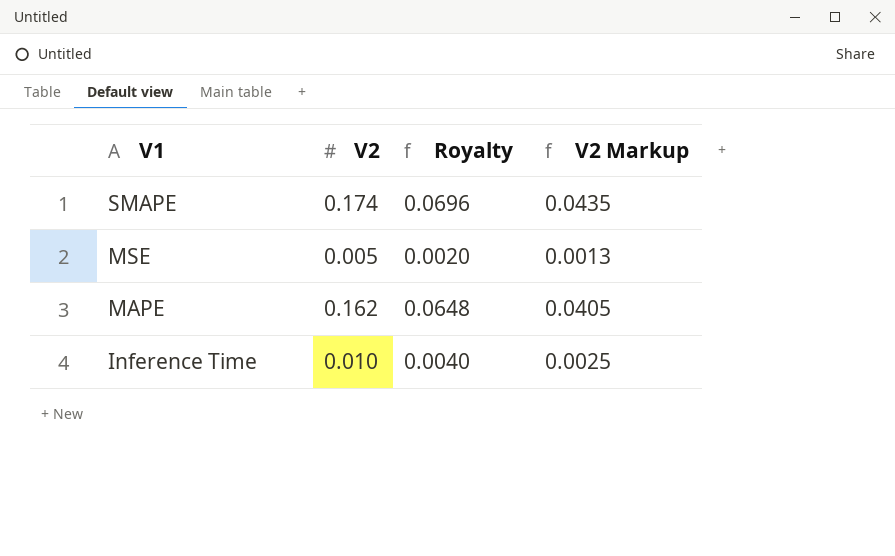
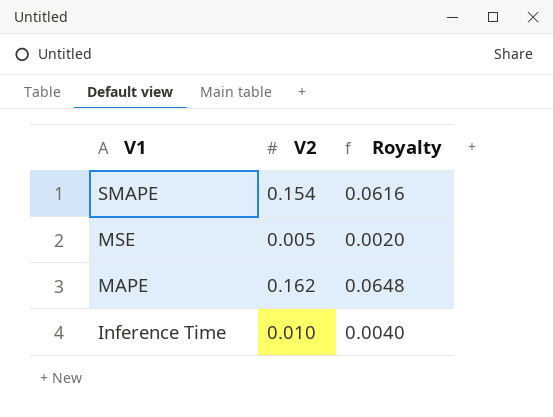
column V2 Markup | formula: [V2] * 0.25 -> none
SMAPE | V2: 0.174 -> 0.154
SMAPE | Royalty: 0.0696 -> 0.0616

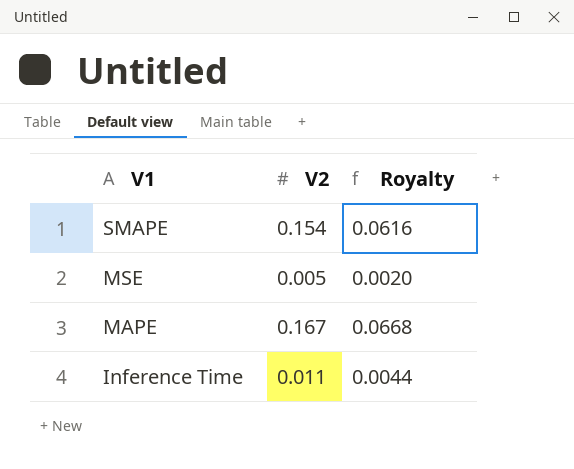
MAPE | V2: 0.162 -> 0.167
MAPE | Royalty: 0.0648 -> 0.0668
Inference Time | V2: 0.010 -> 0.011
Inference Time | Royalty: 0.0040 -> 0.0044

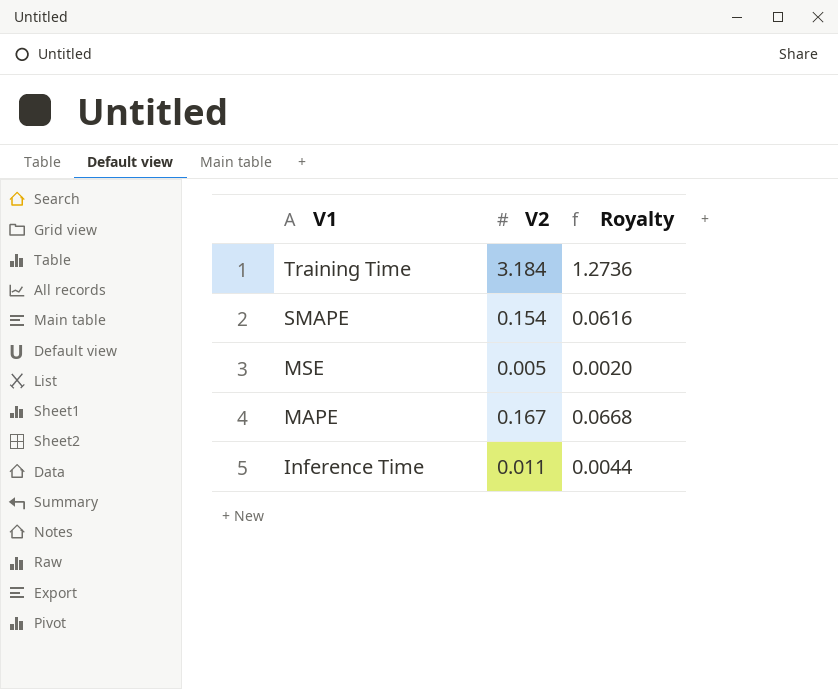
row Training Time: none -> 3.184 | 1.2736

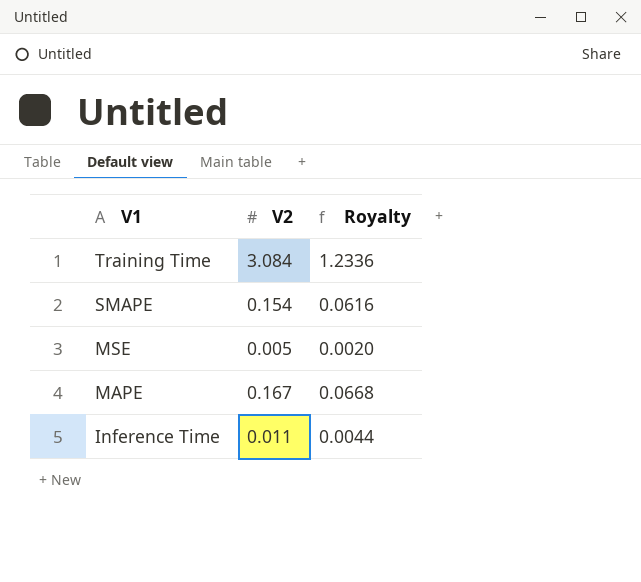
Training Time | V2: 3.184 -> 3.084
Training Time | Royalty: 1.2736 -> 1.2336

